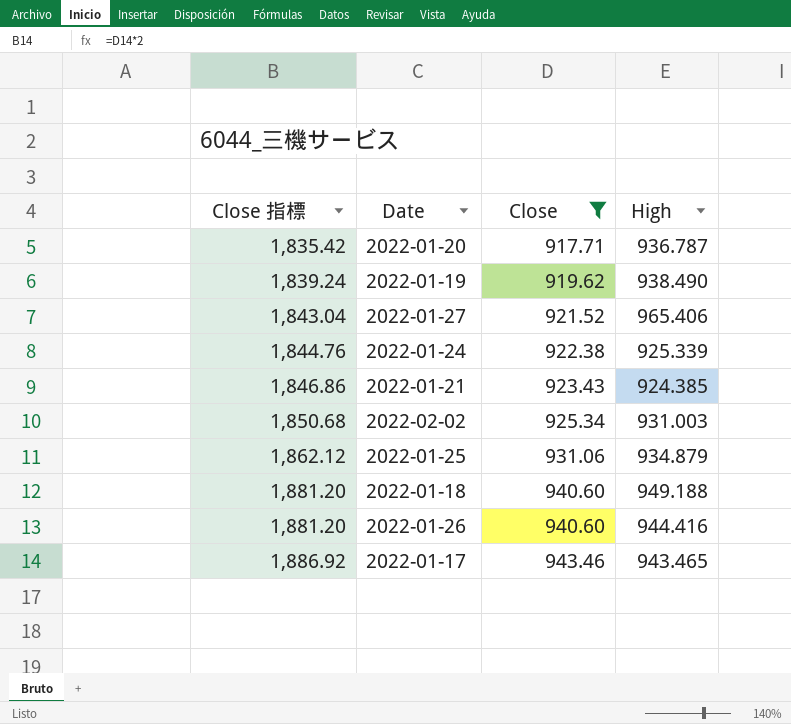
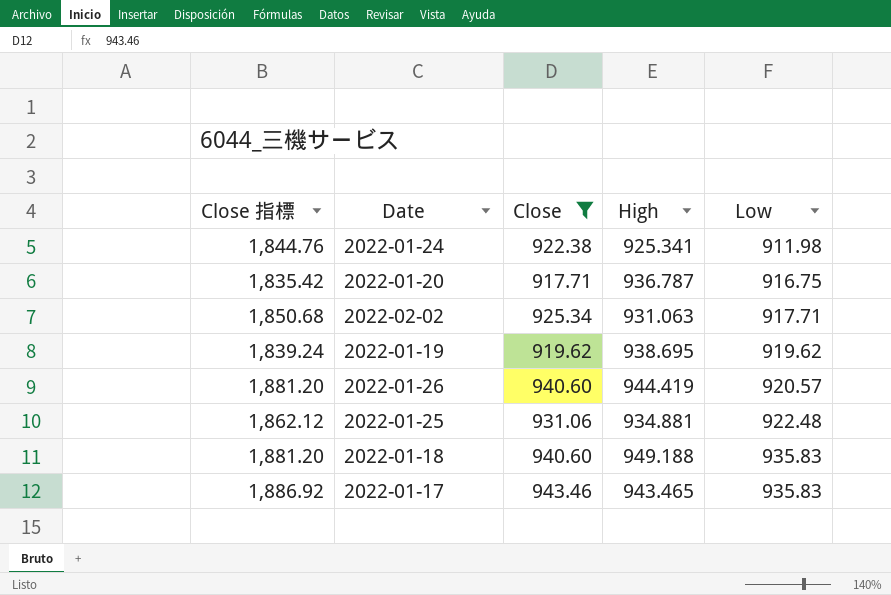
row order: Close 指標 ascending -> Low ascending
column Low | position: none -> 5
row 2022-01-27: 1,843.04 | 921.52 | 965.406 -> none
row 2022-01-21: 1,846.86 | 923.43 | 924.385 -> none
2022-01-24 | High: 925.339 -> 925.341
2022-02-02 | High: 931.003 -> 931.063
2022-01-19 | High: 938.490 -> 938.695
2022-01-26 | High: 944.416 -> 944.419
2022-01-25 | High: 934.879 -> 934.881

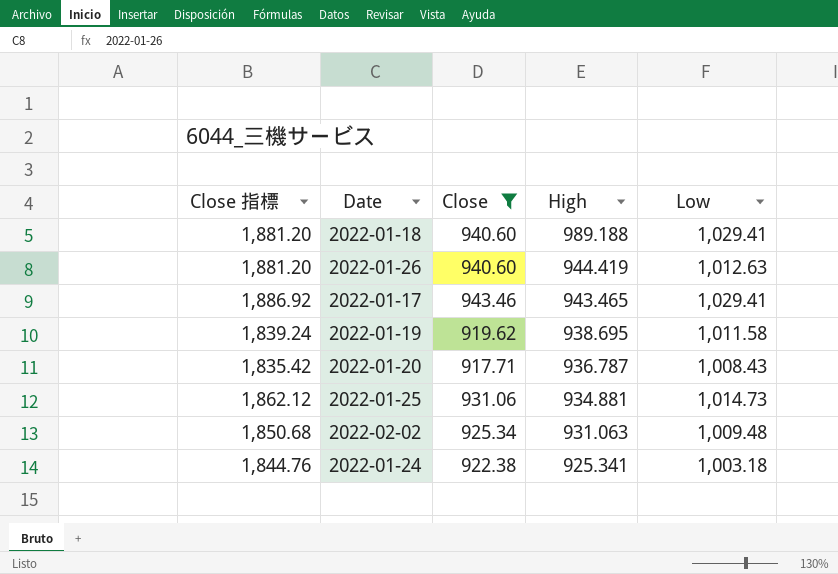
row order: Low ascending -> High descending
2022-01-18 | High: 949.188 -> 989.188
2022-01-18 | Low: 935.83 -> 1,029.41
2022-01-26 | Low: 920.57 -> 1,012.63
2022-01-17 | Low: 935.83 -> 1,029.41
2022-01-19 | Low: 919.62 -> 1,011.58
2022-01-20 | Low: 916.75 -> 1,008.43
2022-01-25 | Low: 922.48 -> 1,014.73
2022-02-02 | Low: 917.71 -> 1,009.48
2022-01-24 | Low: 911.98 -> 1,003.18

